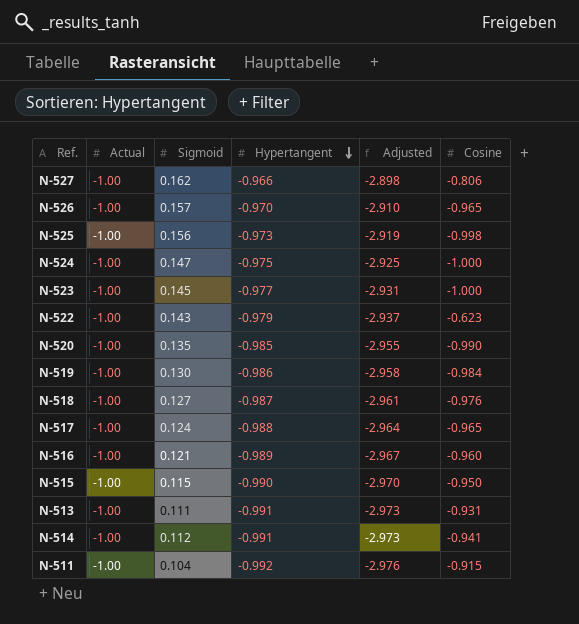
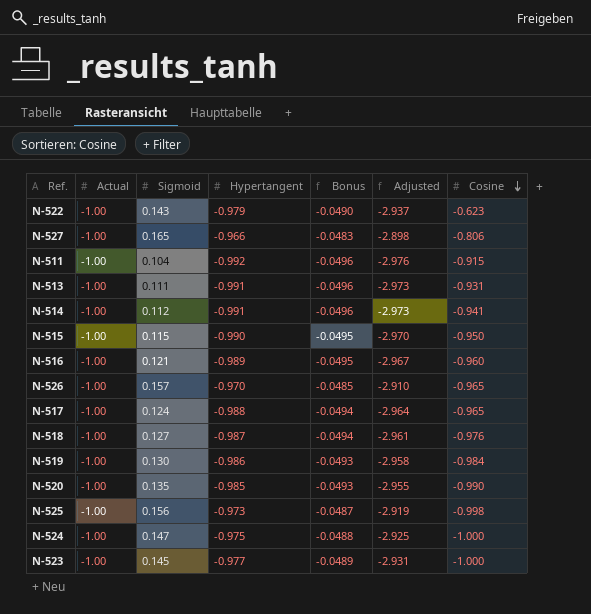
row order: Hypertangent descending -> Cosine descending
column Bonus | formula: none -> [Hypertangent] * 0.05
N-527 | Sigmoid: 0.162 -> 0.165

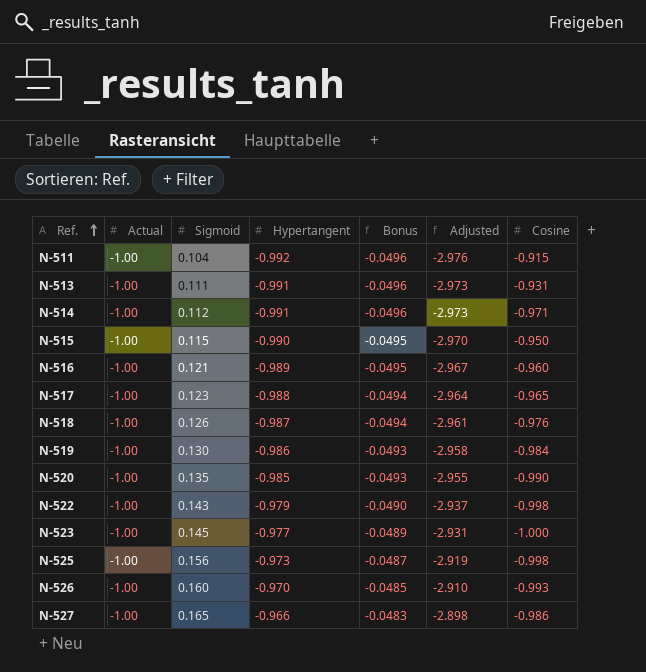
row order: Cosine descending -> Ref. ascending
row N-524: -1.00 | 0.147 | -0.975 | -0.0488 | -2.925 | -1.000 -> none
N-514 | Cosine: -0.941 -> -0.971
N-517 | Sigmoid: 0.124 -> 0.123
N-518 | Sigmoid: 0.127 -> 0.126
N-522 | Cosine: -0.623 -> -0.998
N-526 | Sigmoid: 0.157 -> 0.160
N-526 | Cosine: -0.965 -> -0.993
N-527 | Cosine: -0.806 -> -0.986

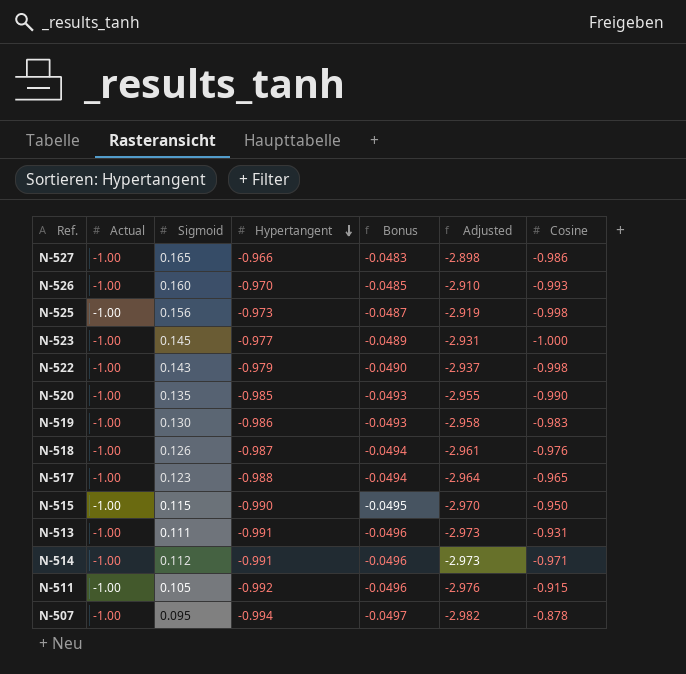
row order: Ref. ascending -> Hypertangent descending
row N-516: -1.00 | 0.121 | -0.989 | -0.0495 | -2.967 | -0.960 -> none
N-519 | Cosine: -0.984 -> -0.983
N-511 | Sigmoid: 0.104 -> 0.105
row N-507: none -> -1.00 | 0.095 | -0.994 | -0.0497 | -2.982 | -0.878

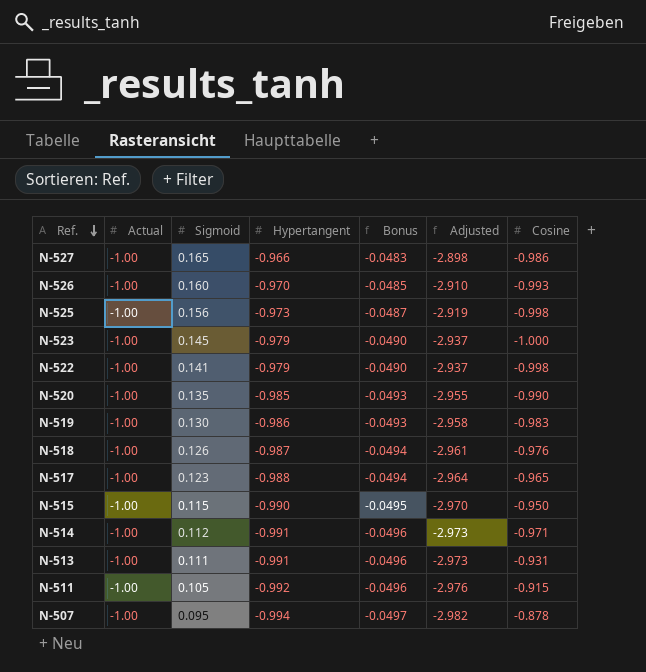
row order: Hypertangent descending -> Ref. descending
N-523 | Hypertangent: -0.977 -> -0.979
N-523 | Bonus: -0.0489 -> -0.0490
N-523 | Adjusted: -2.931 -> -2.937
N-522 | Sigmoid: 0.143 -> 0.141

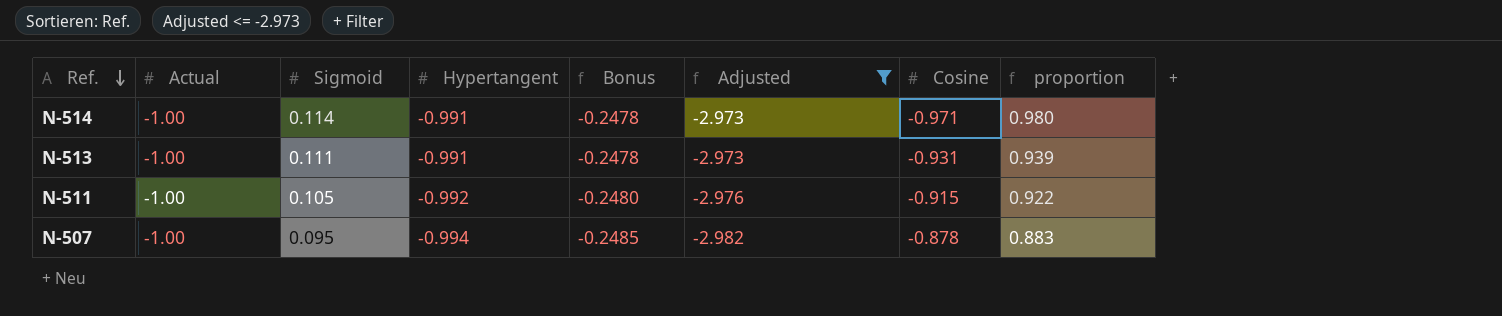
filter: none -> Adjusted <= -2.973
column Bonus | formula: [Hypertangent] * 0.05 -> [Hypertangent] * 0.25
column proportion | formula: none -> [Cosine] / [Hypertangent]
N-514 | Sigmoid: 0.112 -> 0.114

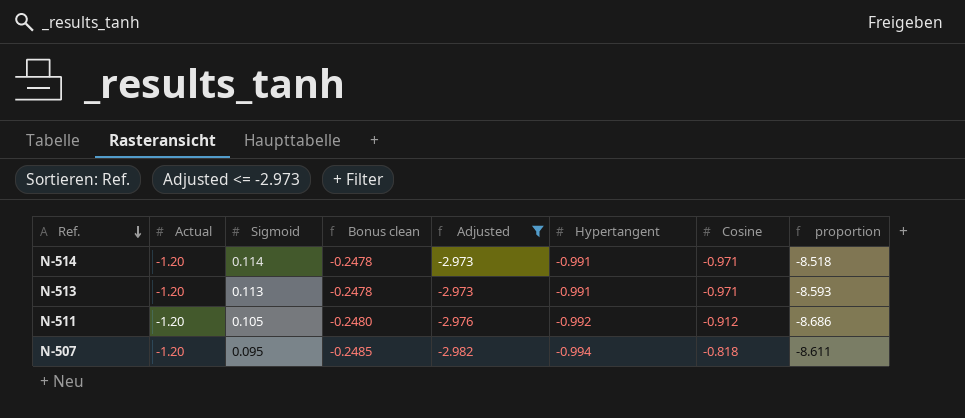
column name: Bonus -> Bonus clean
column Hypertangent | position: 4 -> 6
column proportion | formula: [Cosine] / [Hypertangent] -> [Cosine] / [Sigmoid]
N-514 | Actual: -1.00 -> -1.20
N-513 | Actual: -1.00 -> -1.20
N-513 | Sigmoid: 0.111 -> 0.113
N-513 | Cosine: -0.931 -> -0.971
N-511 | Actual: -1.00 -> -1.20
N-511 | Cosine: -0.915 -> -0.912
N-507 | Actual: -1.00 -> -1.20
N-507 | Cosine: -0.878 -> -0.818

